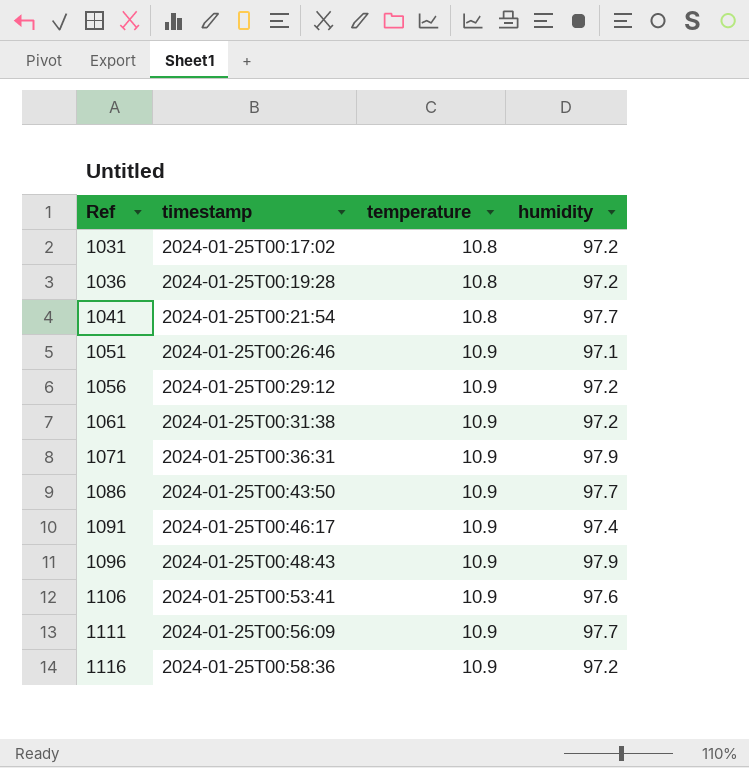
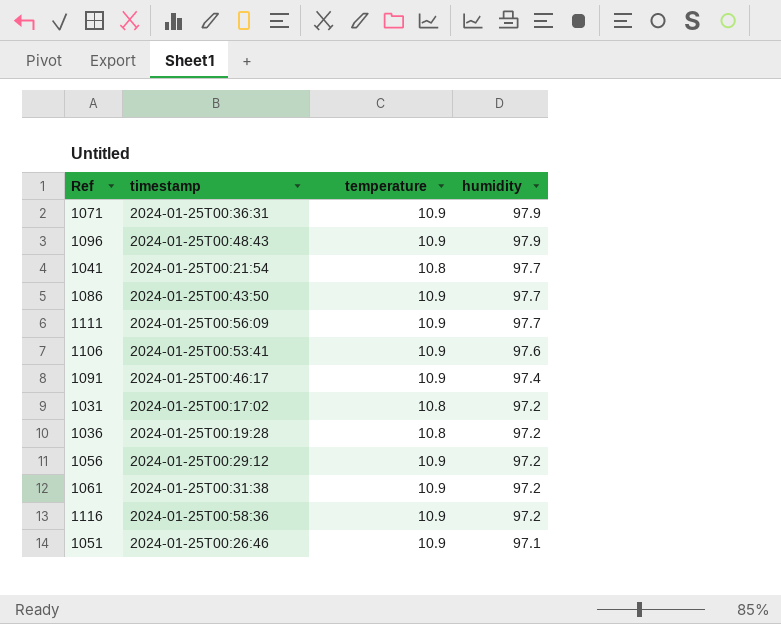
row order: Ref ascending -> humidity descending

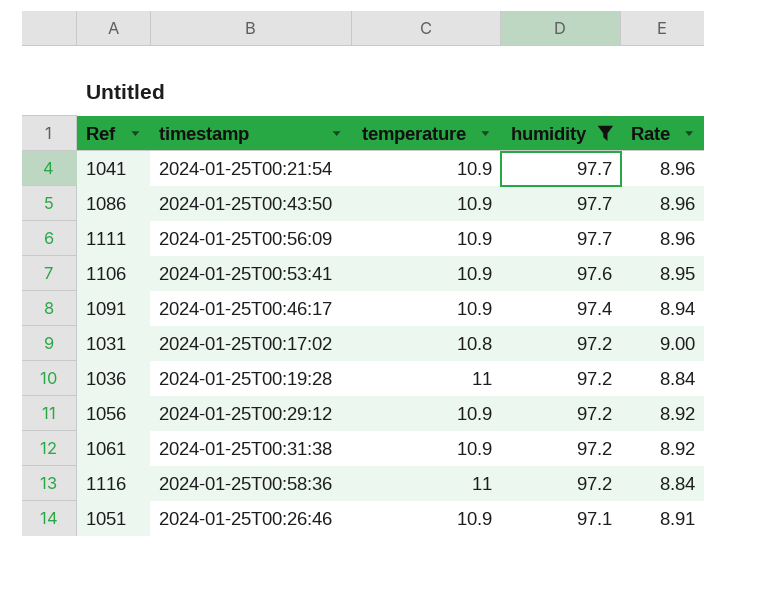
filter: none -> humidity != 97.9
column Rate | formula: none -> [humidity] / [temperature]
1041 | temperature: 10.8 -> 10.9
1036 | temperature: 10.8 -> 11
1116 | temperature: 10.9 -> 11

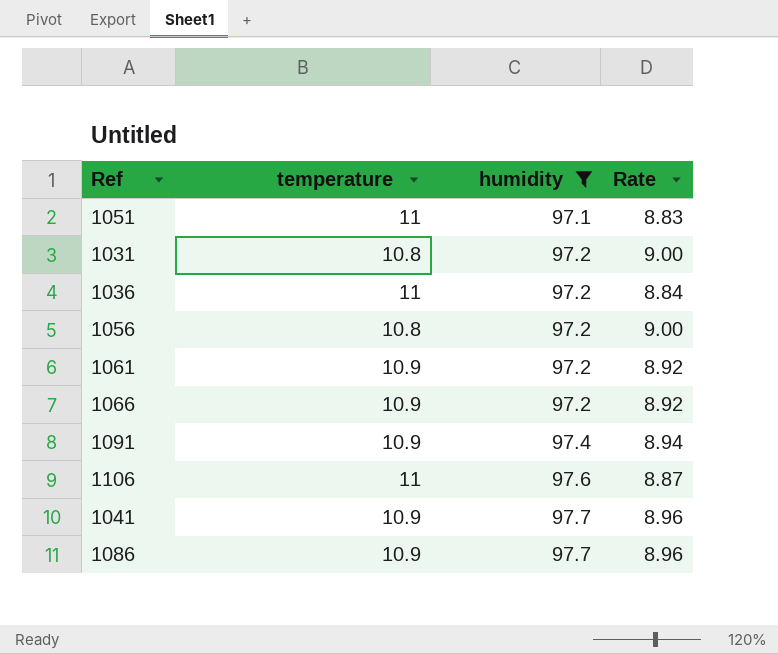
row order: humidity descending -> humidity ascending
column timestamp | position: 2 -> none
row 1111: 2024-01-25T00:56:09 | 10.9 | 97.7 | 8.96 -> none
row 1116: 2024-01-25T00:58:36 | 11 | 97.2 | 8.84 -> none
1051 | temperature: 10.9 -> 11
1051 | Rate: 8.91 -> 8.83
1056 | temperature: 10.9 -> 10.8
1056 | Rate: 8.92 -> 9.00
row 1066: none -> 10.9 | 97.2 | 8.92
1106 | temperature: 10.9 -> 11
1106 | Rate: 8.95 -> 8.87

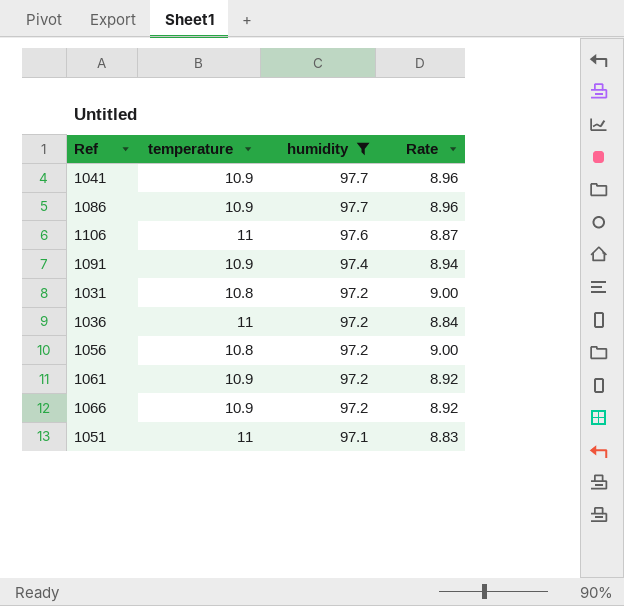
row order: humidity ascending -> humidity descending

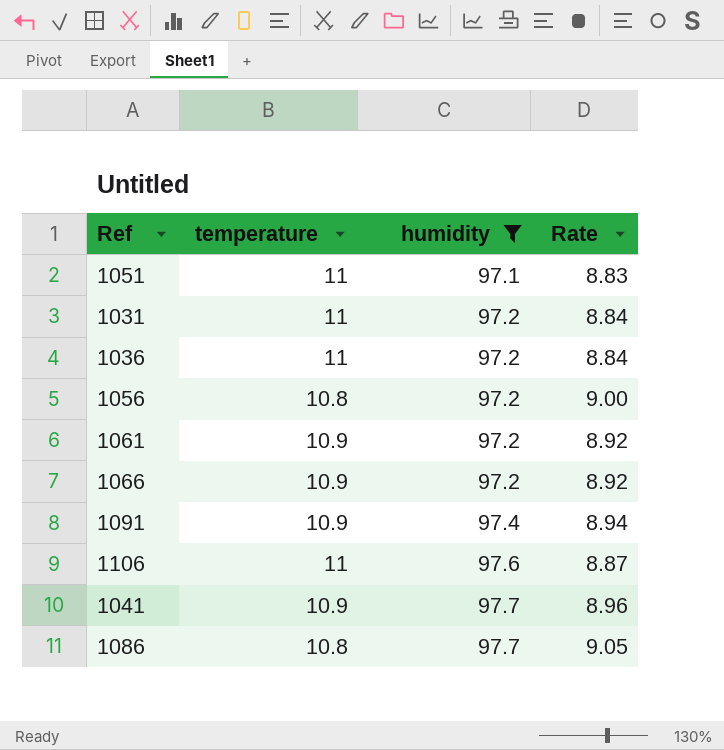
row order: humidity descending -> humidity ascending
1031 | temperature: 10.8 -> 11
1031 | Rate: 9.00 -> 8.84
1086 | temperature: 10.9 -> 10.8
1086 | Rate: 8.96 -> 9.05

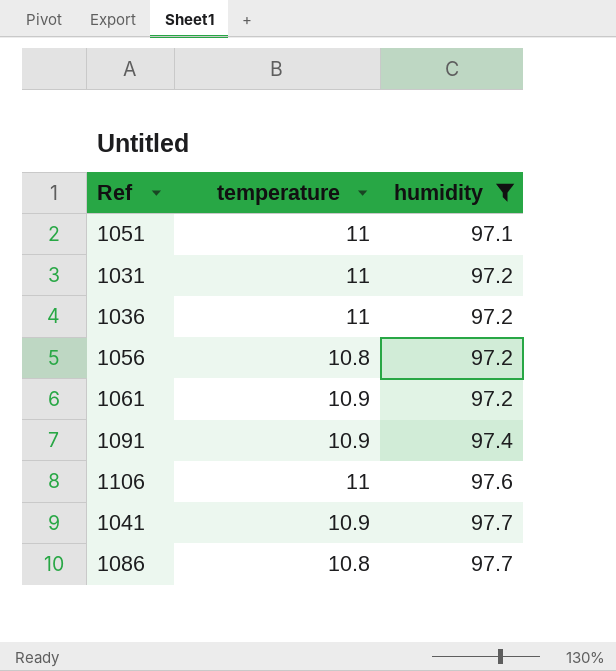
column Rate | formula: [humidity] / [temperature] -> none
row 1066: 10.9 | 97.2 | 8.92 -> none

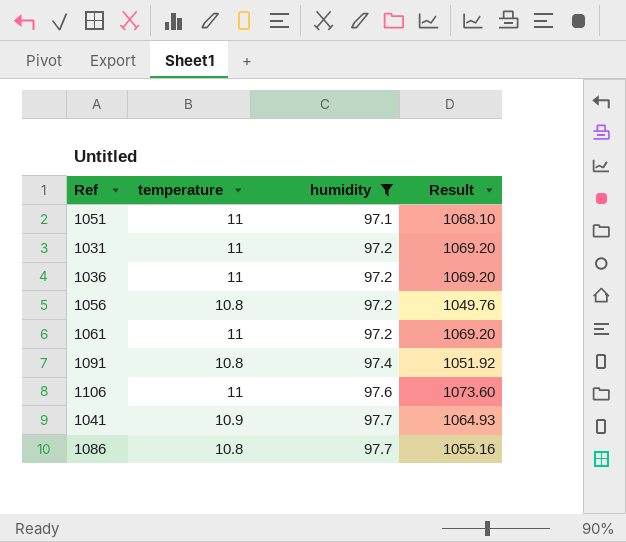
column Result | formula: none -> [temperature] * [humidity]
1061 | temperature: 10.9 -> 11
1091 | temperature: 10.9 -> 10.8

